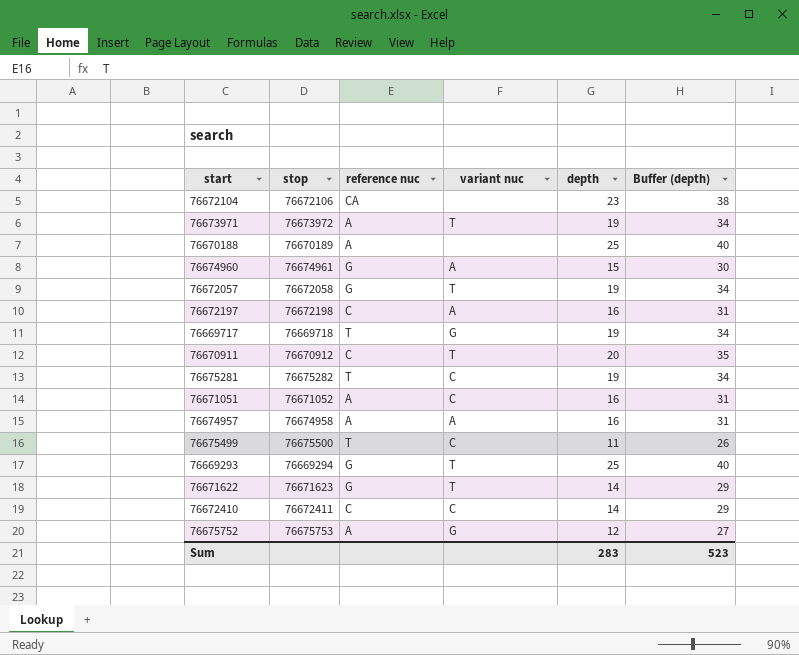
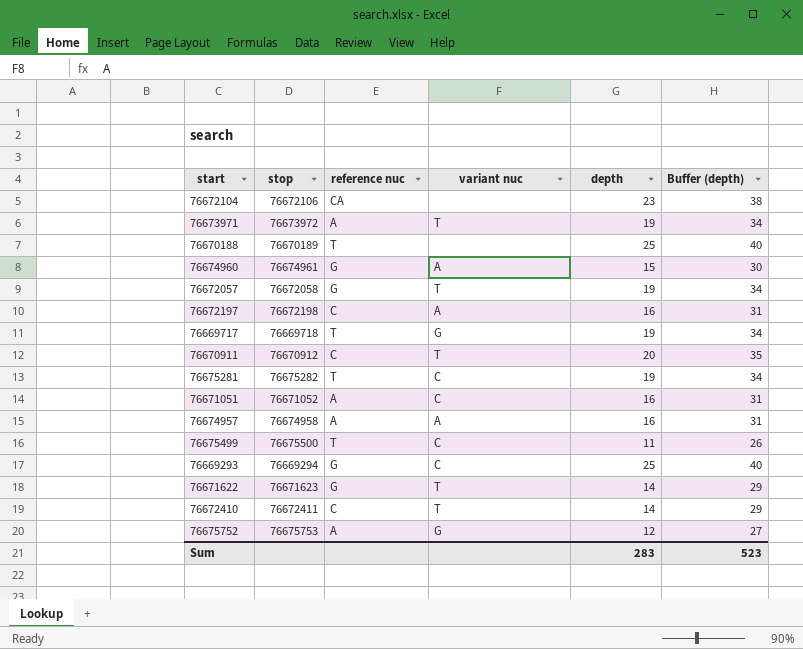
76670188 | reference nuc: A -> T
76669293 | variant nuc: T -> C
76672410 | variant nuc: C -> T

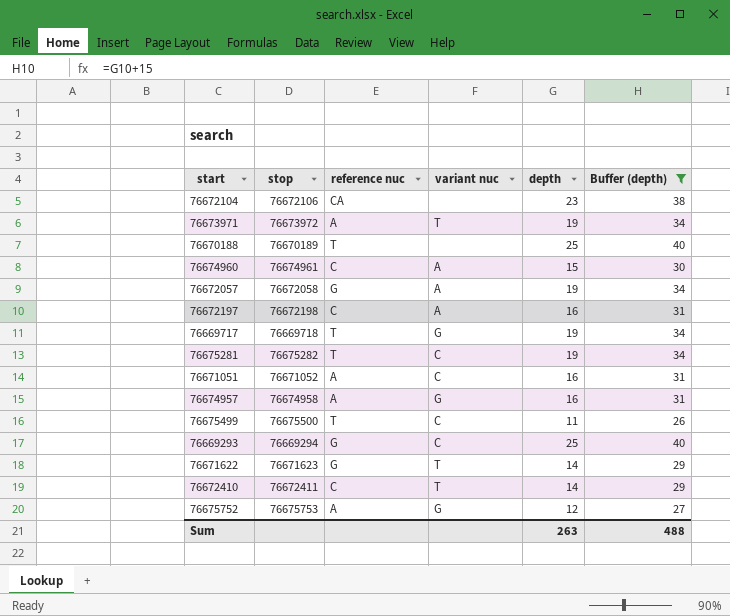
filter: none -> Buffer (depth) != 35
76674960 | reference nuc: G -> C
76672057 | variant nuc: T -> A
76674957 | variant nuc: A -> G
Sum | depth: 283 -> 263
Sum | Buffer (depth): 523 -> 488

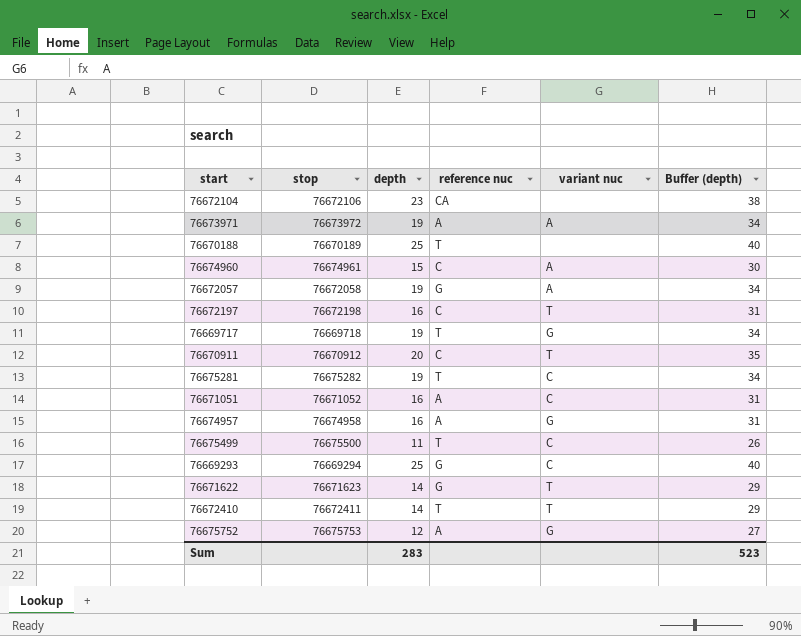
filter: Buffer (depth) != 35 -> none
column depth | position: 5 -> 3
76673971 | variant nuc: T -> A
76672197 | variant nuc: A -> T
76672410 | reference nuc: C -> T
Sum | depth: 263 -> 283
Sum | Buffer (depth): 488 -> 523

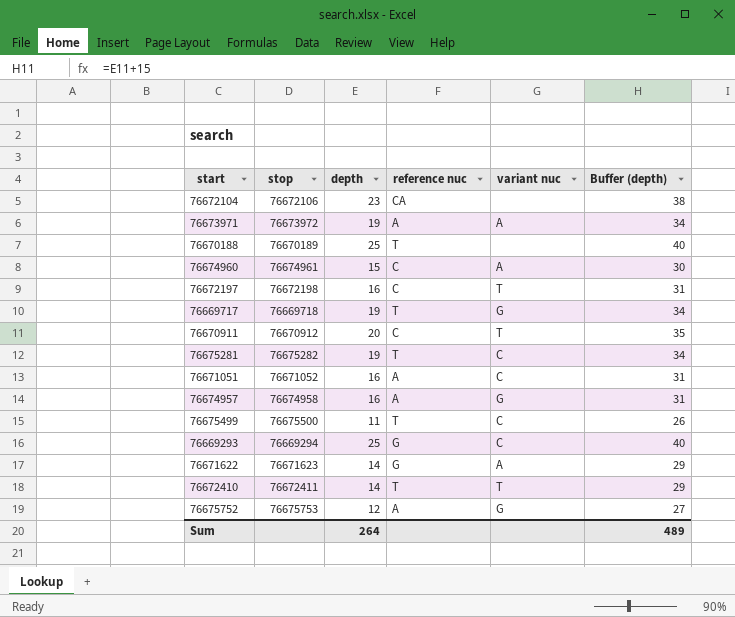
row 76672057: 76672058 | 19 | G | A | 34 -> none
76671622 | variant nuc: T -> A
Sum | depth: 283 -> 264
Sum | Buffer (depth): 523 -> 489

